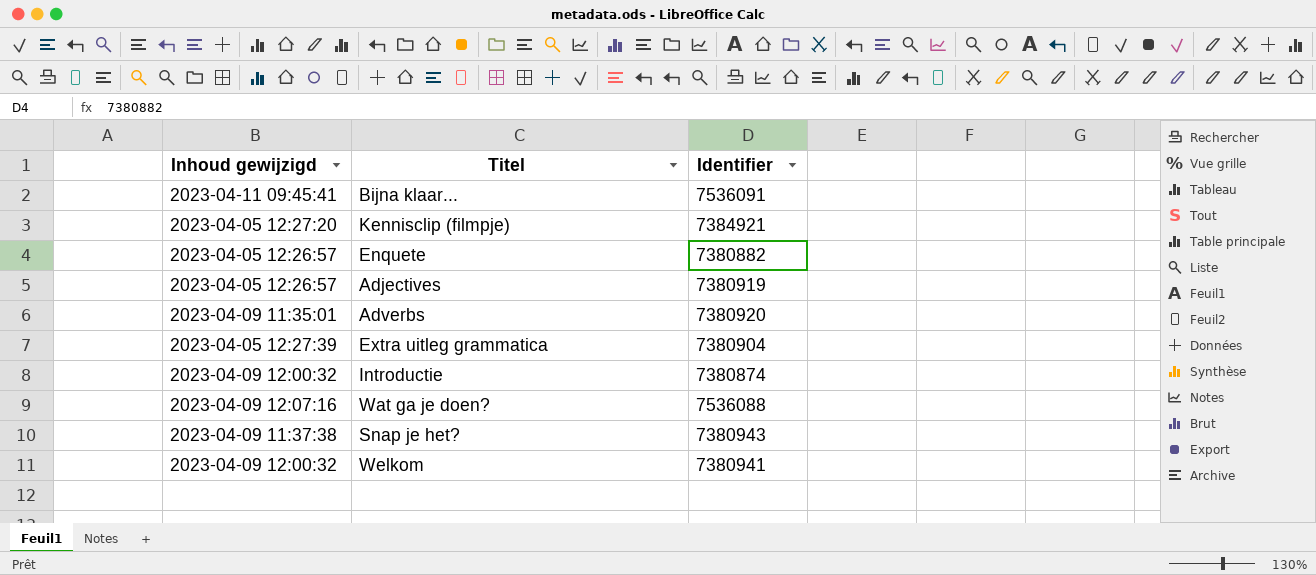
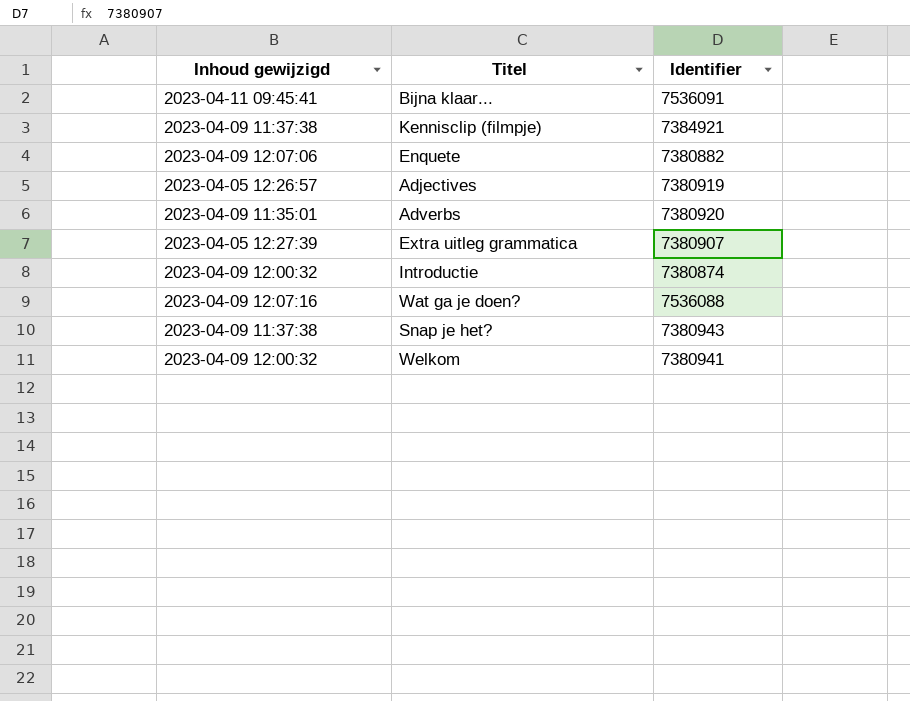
Kennisclip (filmpje) | Inhoud gewijzigd: 2023-04-05 12:27:20 -> 2023-04-09 11:37:38
Enquete | Inhoud gewijzigd: 2023-04-05 12:26:57 -> 2023-04-09 12:07:06
Extra uitleg grammatica | Identifier: 7380904 -> 7380907

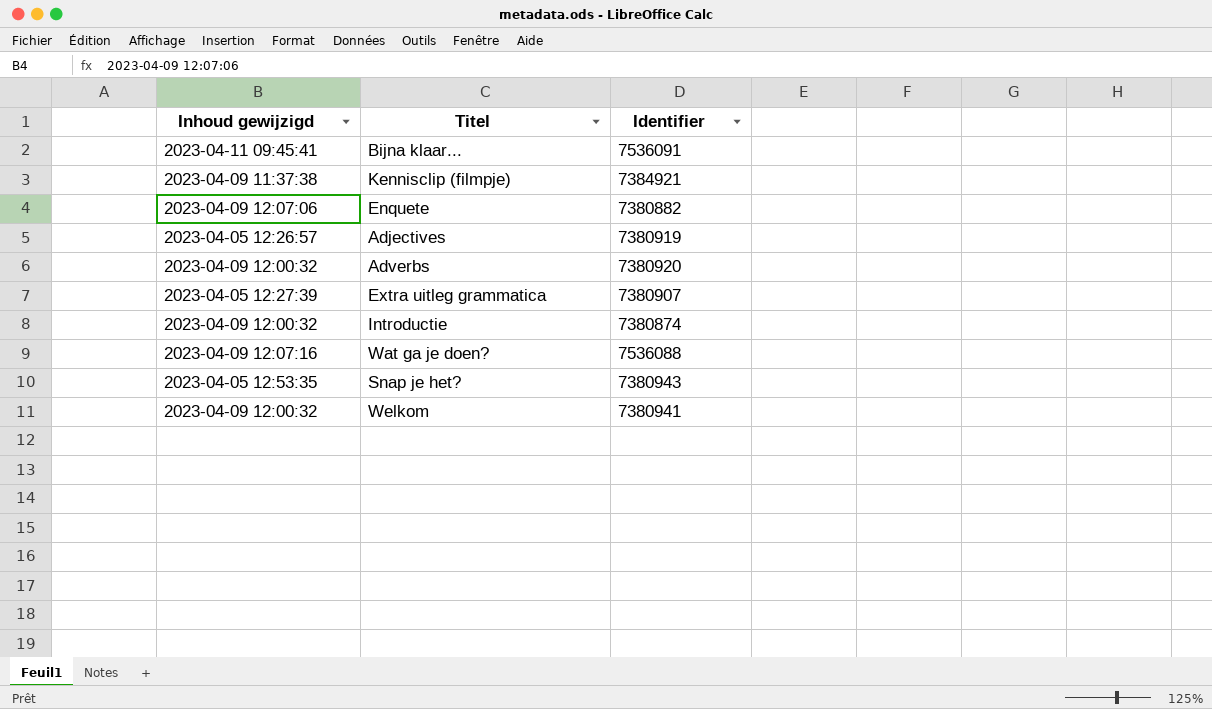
Adverbs | Inhoud gewijzigd: 2023-04-09 11:35:01 -> 2023-04-09 12:00:32
Snap je het? | Inhoud gewijzigd: 2023-04-09 11:37:38 -> 2023-04-05 12:53:35

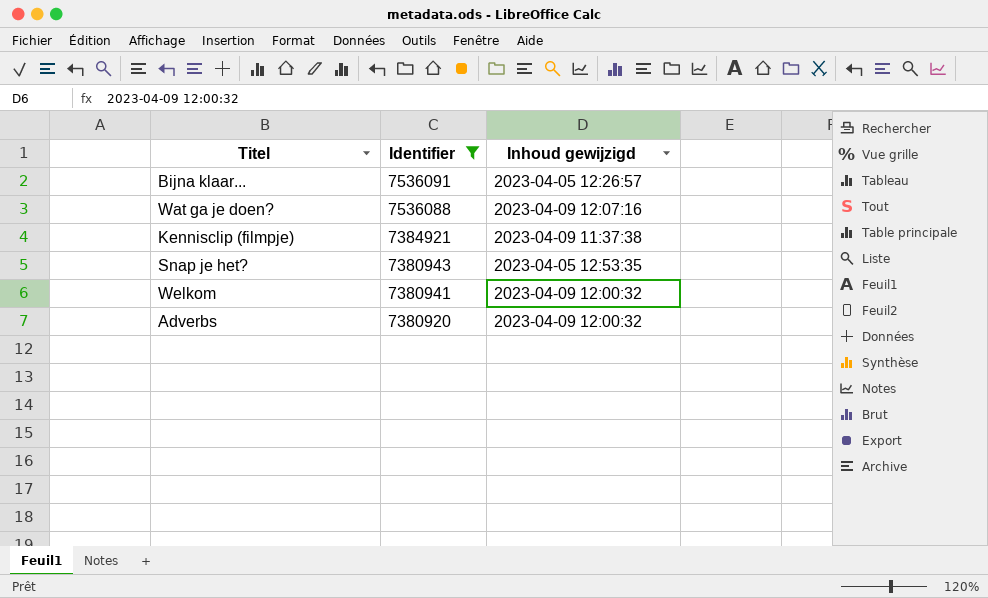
filter: none -> Identifier >= 7380920
row order: none -> Identifier descending
column Inhoud gewijzigd | position: 1 -> 3
Bijna klaar... | Inhoud gewijzigd: 2023-04-11 09:45:41 -> 2023-04-05 12:26:57

